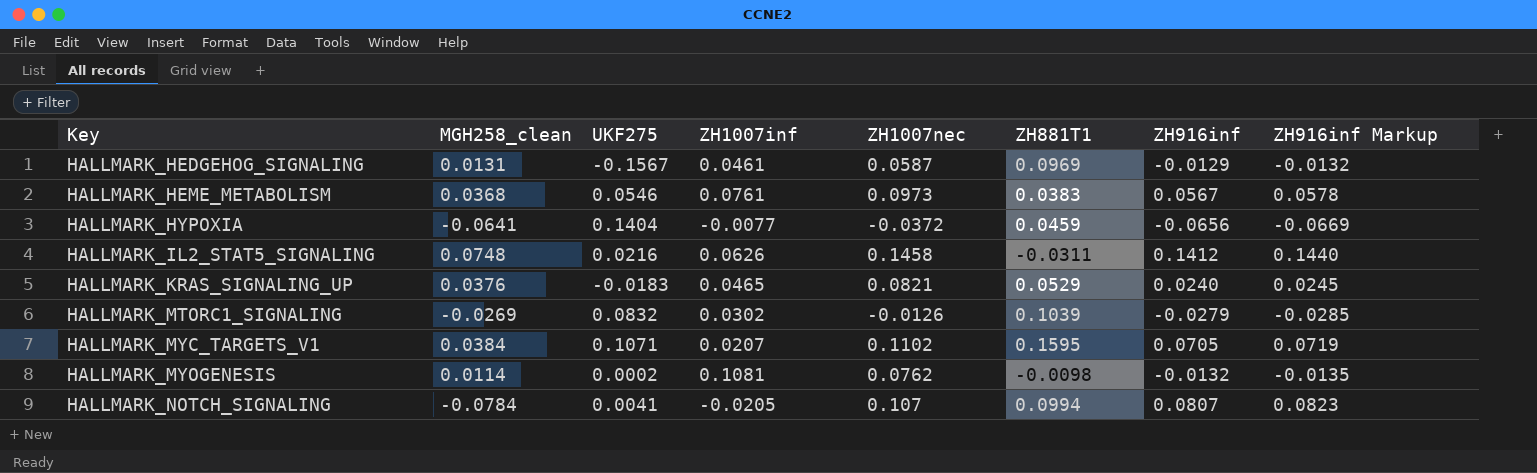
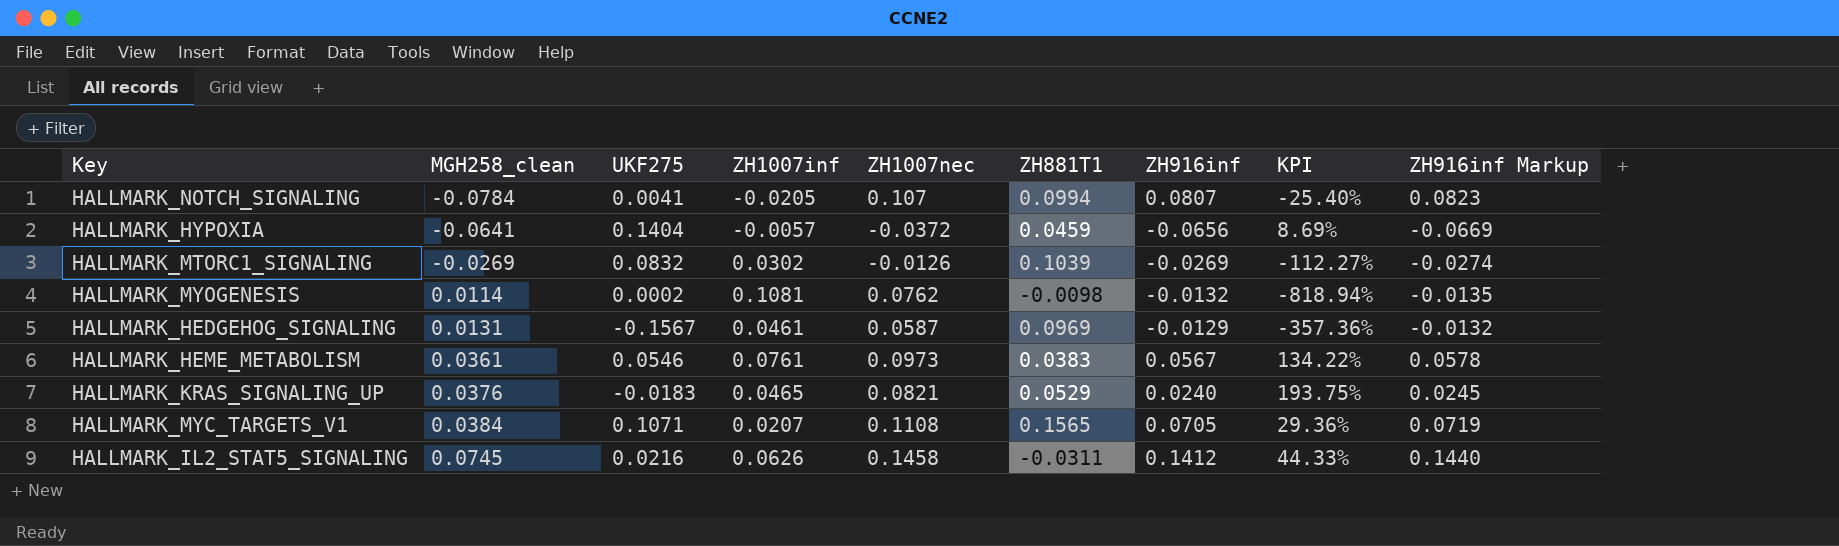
row order: Key ascending -> MGH258_clean ascending
column KPI | formula: none -> [ZH1007inf] / [ZH916inf]
HALLMARK_HYPOXIA | ZH1007inf: -0.0077 -> -0.0057
HALLMARK_MTORC1_SIGNALING | ZH916inf: -0.0279 -> -0.0269
HALLMARK_MTORC1_SIGNALING | ZH916inf Markup: -0.0285 -> -0.0274
HALLMARK_HEME_METABOLISM | MGH258_clean: 0.0368 -> 0.0361
HALLMARK_MYC_TARGETS_V1 | ZH1007nec: 0.1102 -> 0.1108
HALLMARK_MYC_TARGETS_V1 | ZH881T1: 0.1595 -> 0.1565
HALLMARK_IL2_STAT5_SIGNALING | MGH258_clean: 0.0748 -> 0.0745

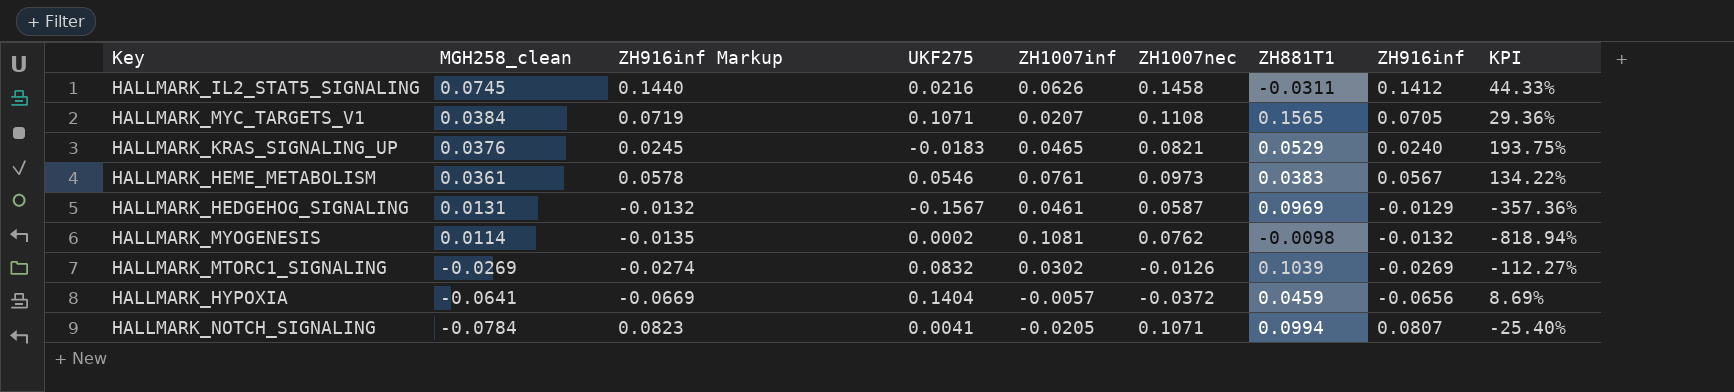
row order: MGH258_clean ascending -> MGH258_clean descending
column ZH916inf Markup | position: 9 -> 3
HALLMARK_NOTCH_SIGNALING | ZH1007nec: 0.107 -> 0.1071

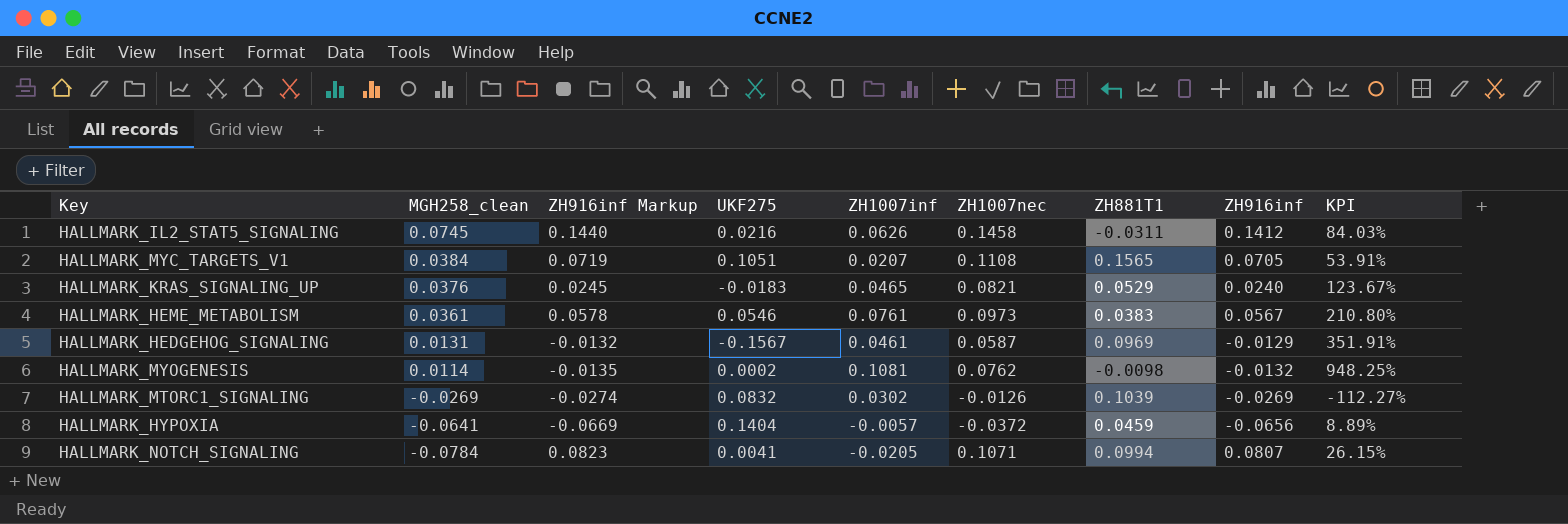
column KPI | formula: [ZH1007inf] / [ZH916inf] -> [ZH1007inf] / [MGH258_clean]
HALLMARK_MYC_TARGETS_V1 | UKF275: 0.1071 -> 0.1051

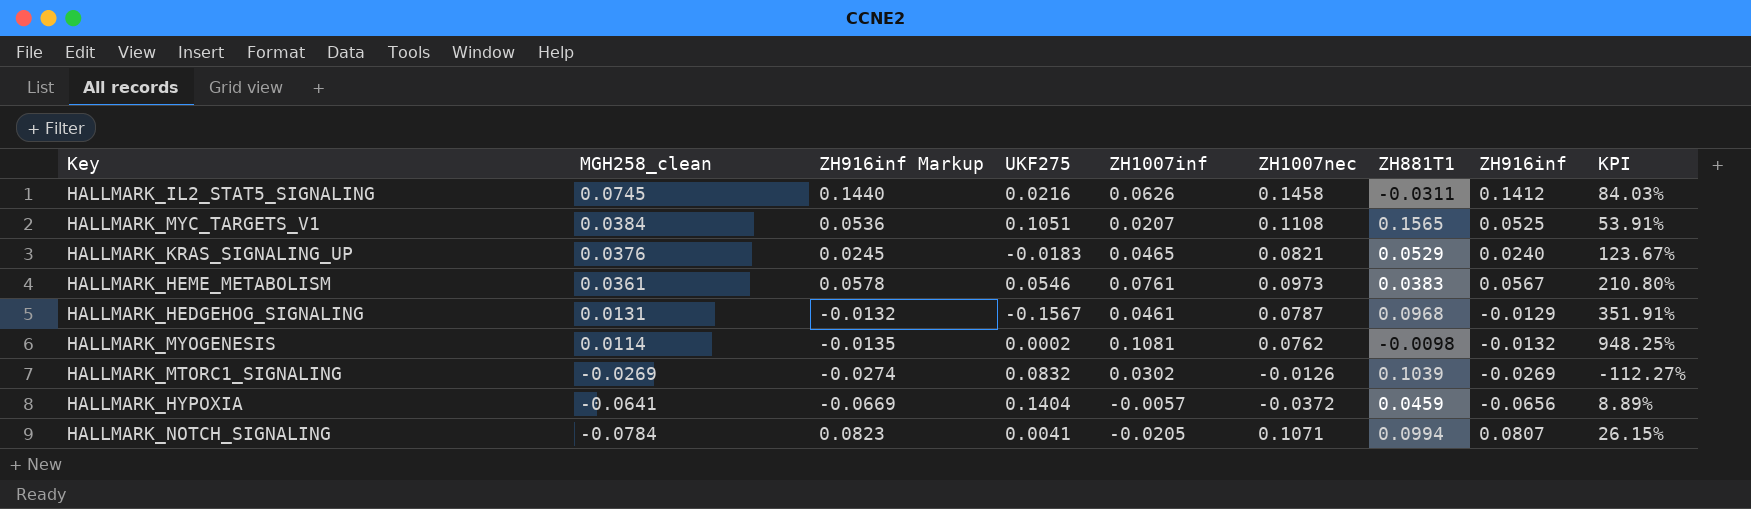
HALLMARK_MYC_TARGETS_V1 | ZH916inf Markup: 0.0719 -> 0.0536
HALLMARK_MYC_TARGETS_V1 | ZH916inf: 0.0705 -> 0.0525
HALLMARK_HEDGEHOG_SIGNALING | ZH1007nec: 0.0587 -> 0.0787
HALLMARK_HEDGEHOG_SIGNALING | ZH881T1: 0.0969 -> 0.0968

